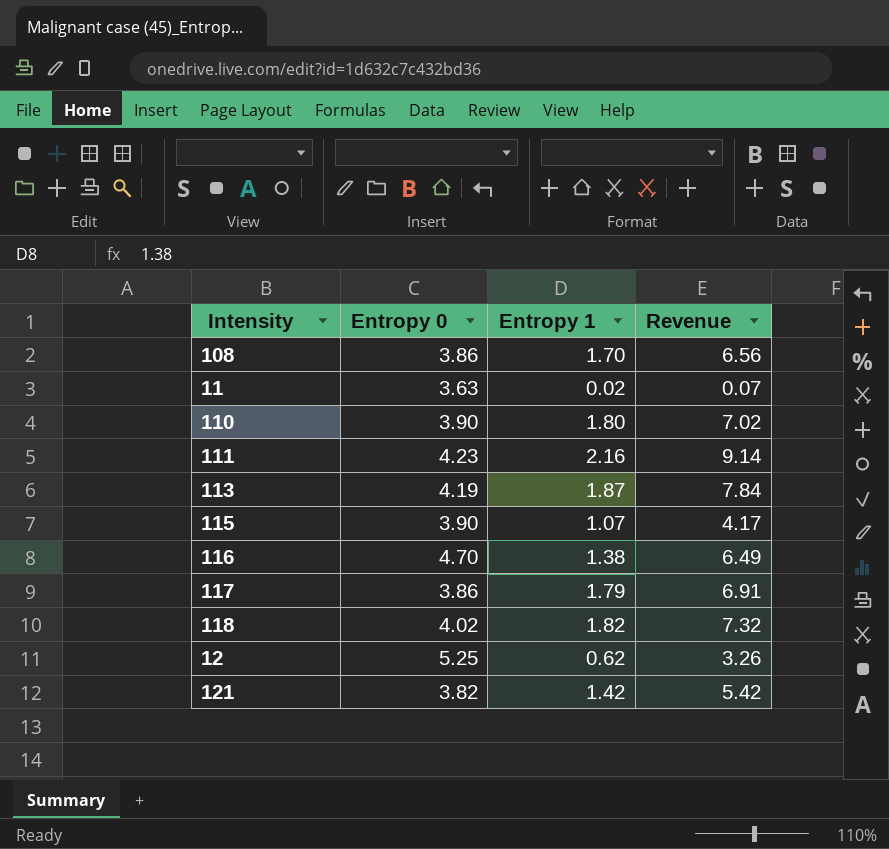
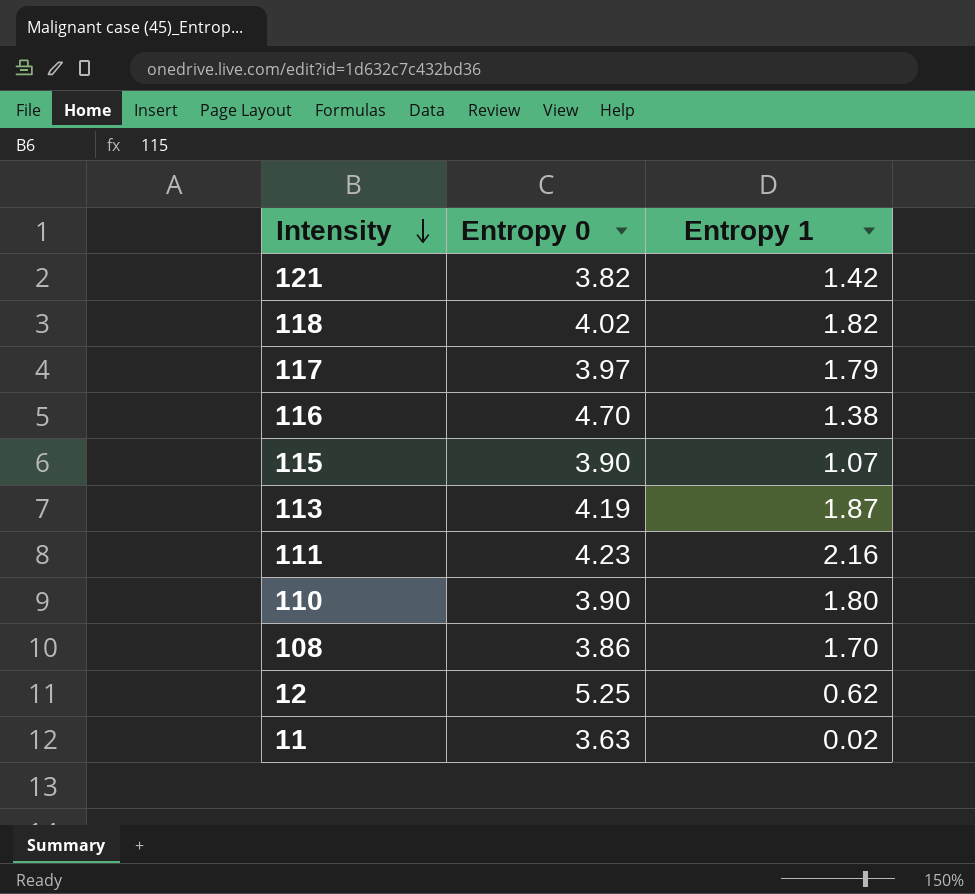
row order: none -> Intensity descending
column Revenue | formula: [Entropy 0] * [Entropy 1] -> none
117 | Entropy 0: 3.86 -> 3.97

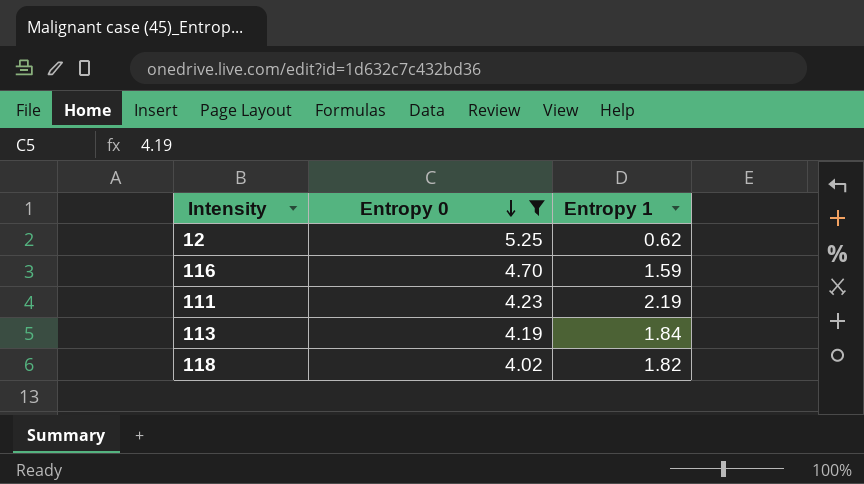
filter: none -> Entropy 0 >= 4.02
row order: Intensity descending -> Entropy 0 descending
116 | Entropy 1: 1.38 -> 1.59
111 | Entropy 1: 2.16 -> 2.19
113 | Entropy 1: 1.87 -> 1.84

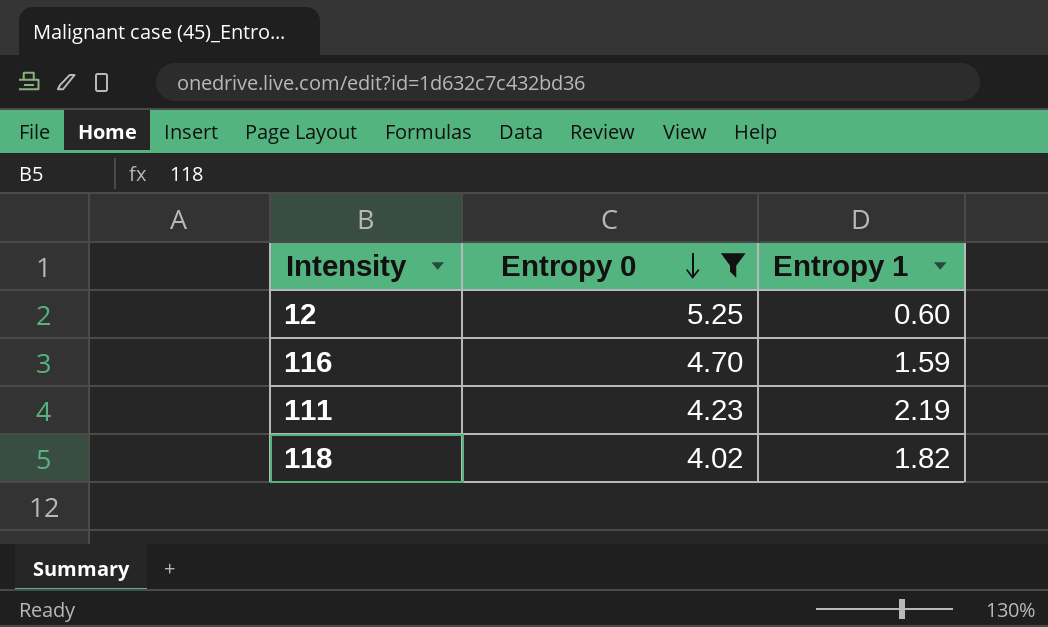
row 113: 4.19 | 1.84 -> none
12 | Entropy 1: 0.62 -> 0.60

